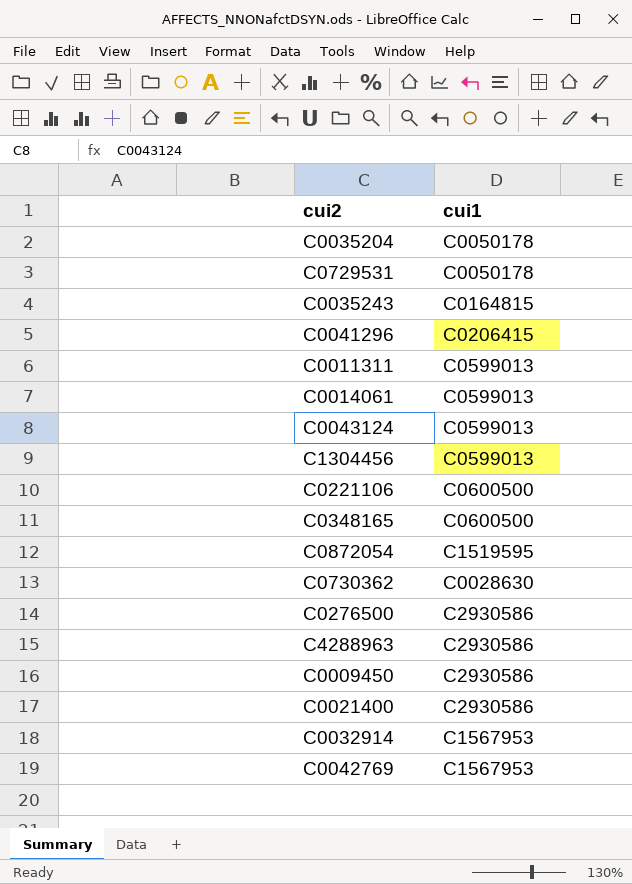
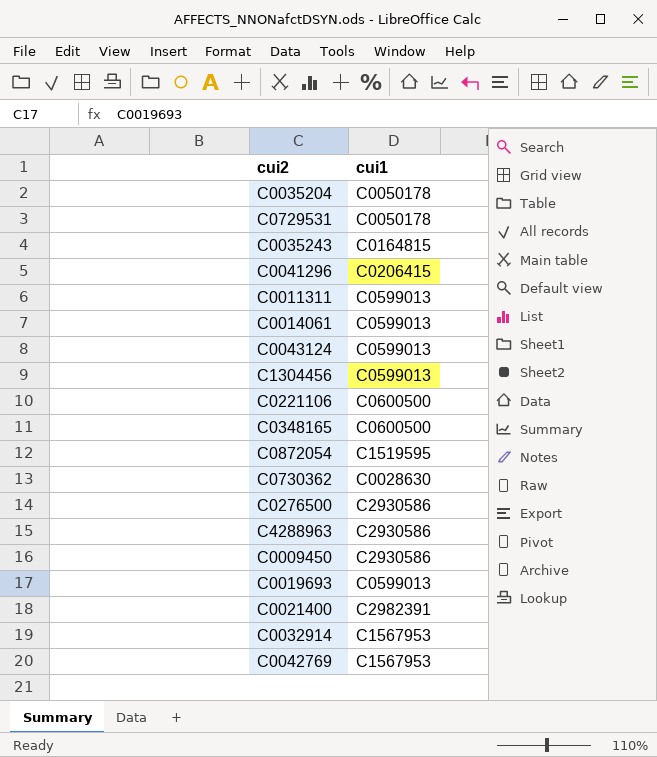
row C0019693: none -> C0599013
C0021400 | cui1: C2930586 -> C2982391

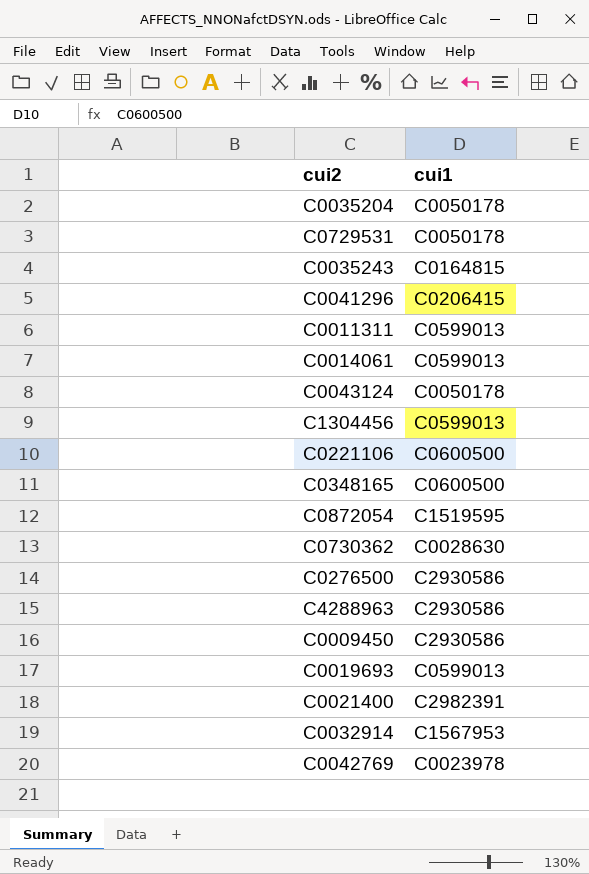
C0043124 | cui1: C0599013 -> C0050178
C0042769 | cui1: C1567953 -> C0023978

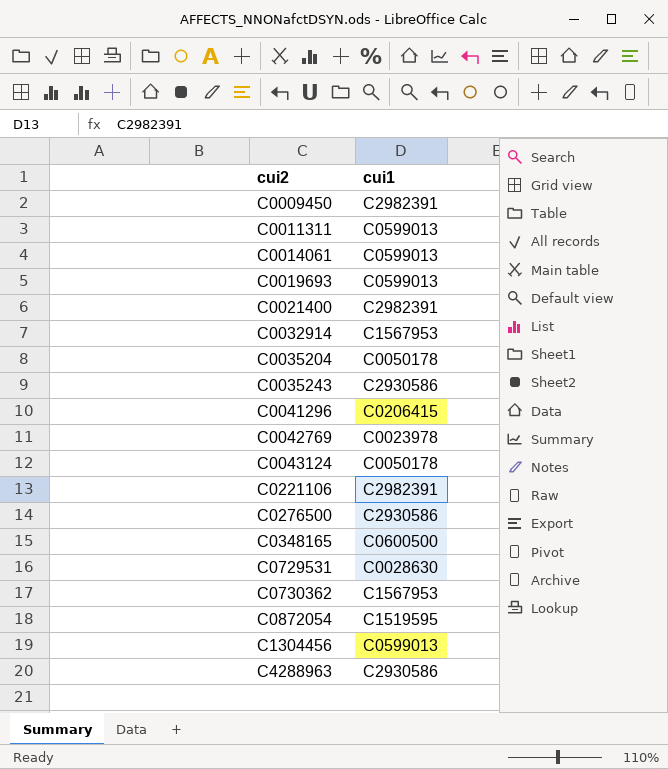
row order: none -> cui2 ascending
C0009450 | cui1: C2930586 -> C2982391
C0035243 | cui1: C0164815 -> C2930586
C0221106 | cui1: C0600500 -> C2982391
C0729531 | cui1: C0050178 -> C0028630
C0730362 | cui1: C0028630 -> C1567953

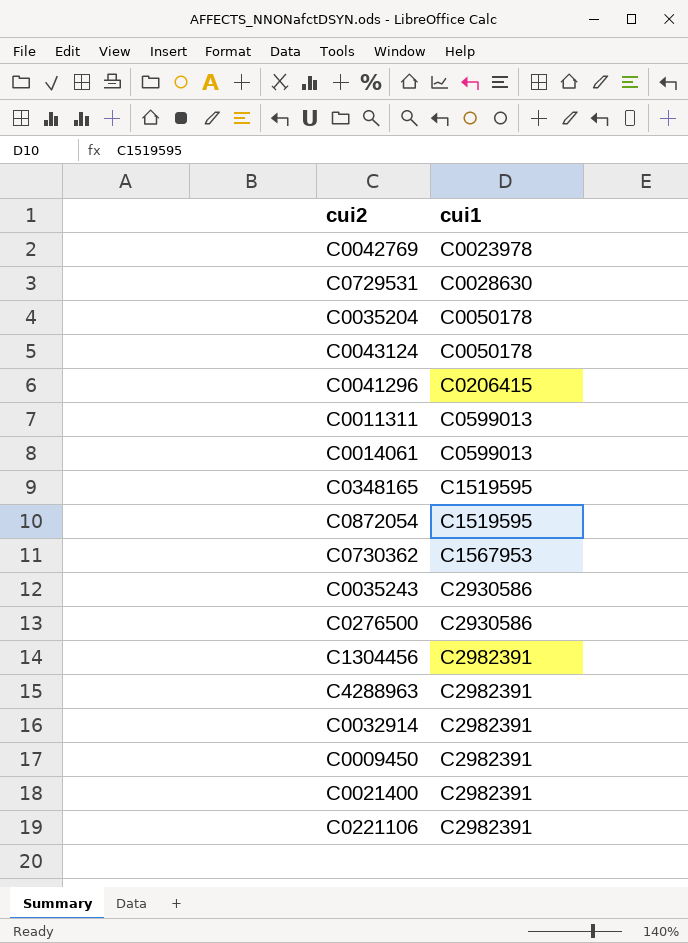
row order: cui2 ascending -> cui1 ascending
row C0019693: C0599013 -> none
C0348165 | cui1: C0600500 -> C1519595
C1304456 | cui1: C0599013 -> C2982391
C4288963 | cui1: C2930586 -> C2982391
C0032914 | cui1: C1567953 -> C2982391

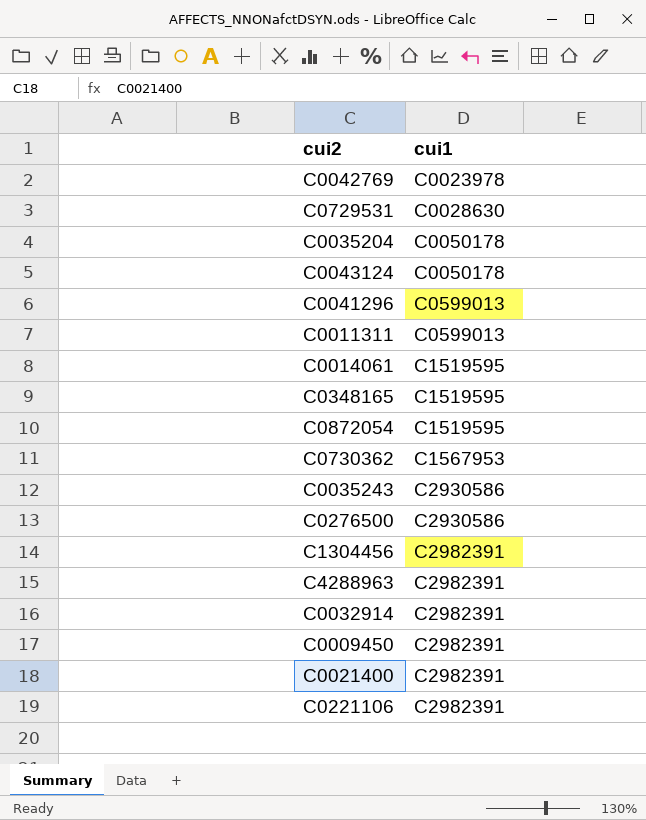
C0041296 | cui1: C0206415 -> C0599013
C0014061 | cui1: C0599013 -> C1519595

